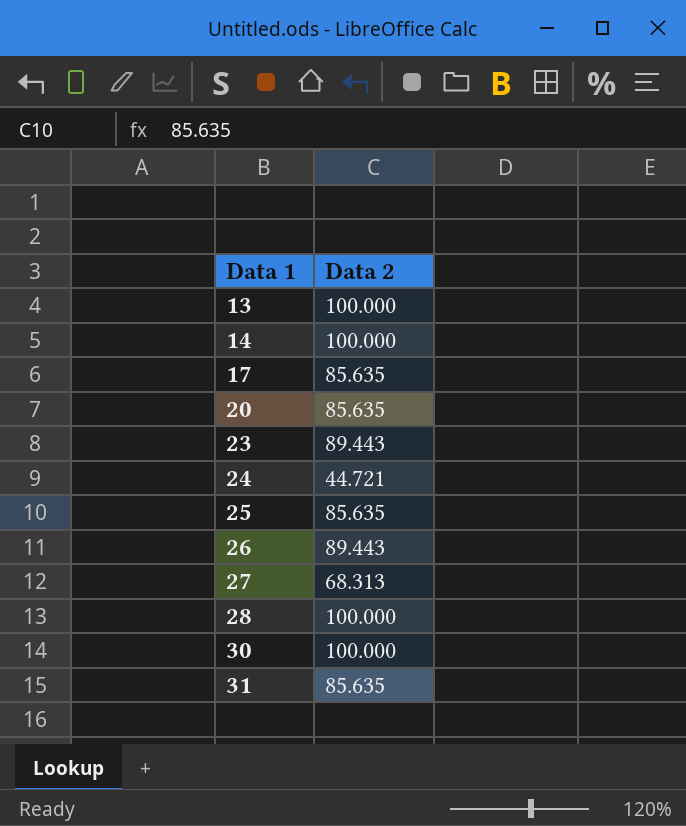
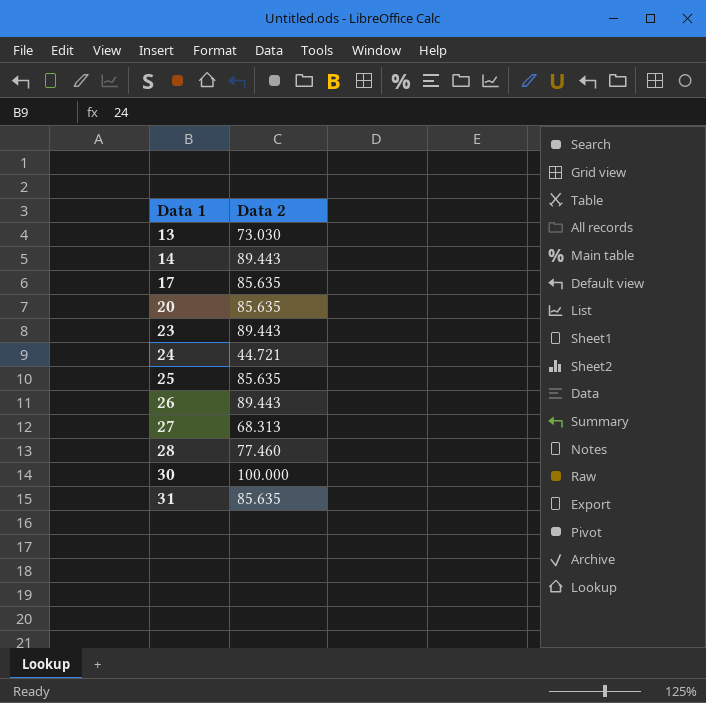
13 | Data 2: 100.000 -> 73.030
14 | Data 2: 100.000 -> 89.443
28 | Data 2: 100.000 -> 77.460

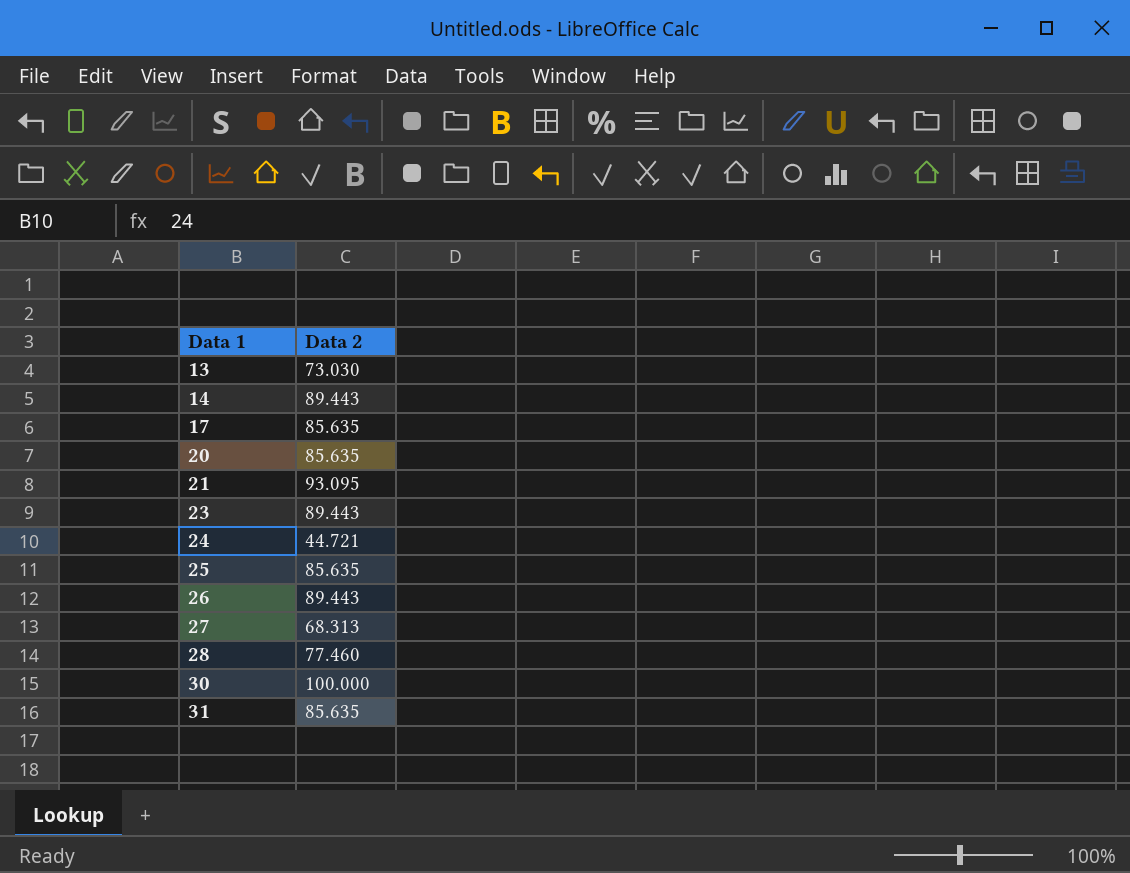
row 21: none -> 93.095

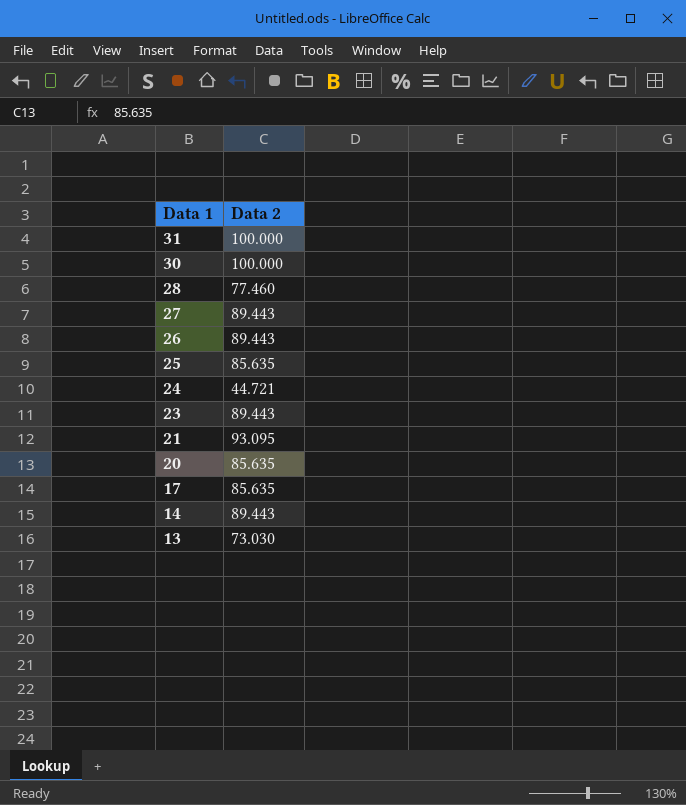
row order: Data 1 ascending -> Data 1 descending
31 | Data 2: 85.635 -> 100.000
27 | Data 2: 68.313 -> 89.443

